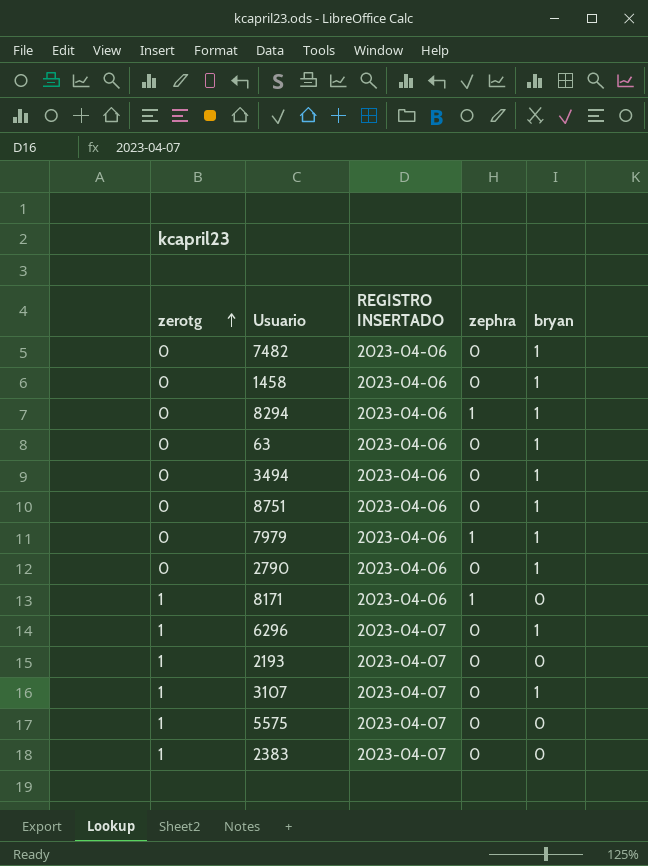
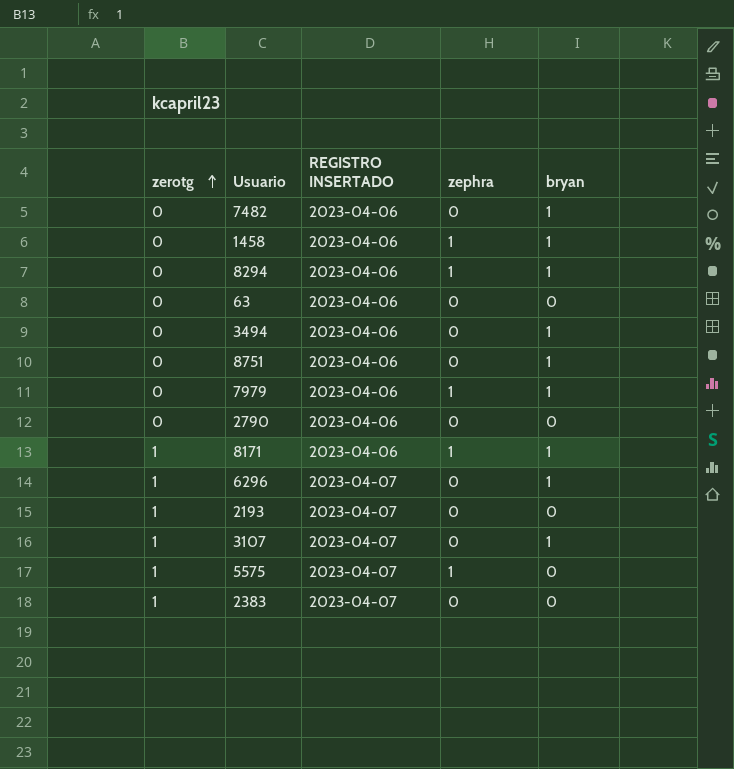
1458 | zephra: 0 -> 1
63 | bryan: 1 -> 0
2790 | bryan: 1 -> 0
8171 | bryan: 0 -> 1
5575 | zephra: 0 -> 1

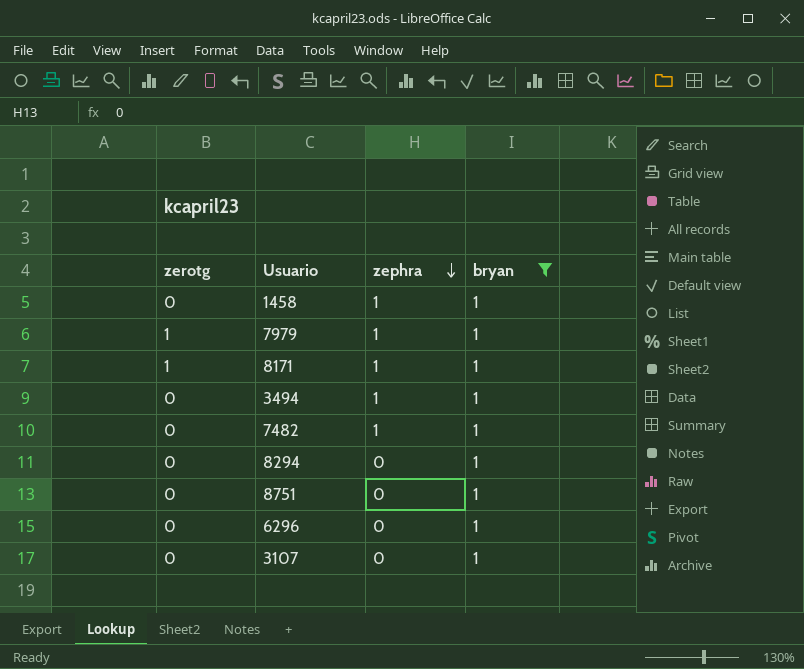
filter: none -> bryan = 1
row order: zerotg ascending -> zephra descending
column REGISTRO INSERTADO | position: 3 -> none
7979 | zerotg: 0 -> 1
3494 | zephra: 0 -> 1
7482 | zephra: 0 -> 1
8294 | zephra: 1 -> 0
6296 | zerotg: 1 -> 0
3107 | zerotg: 1 -> 0

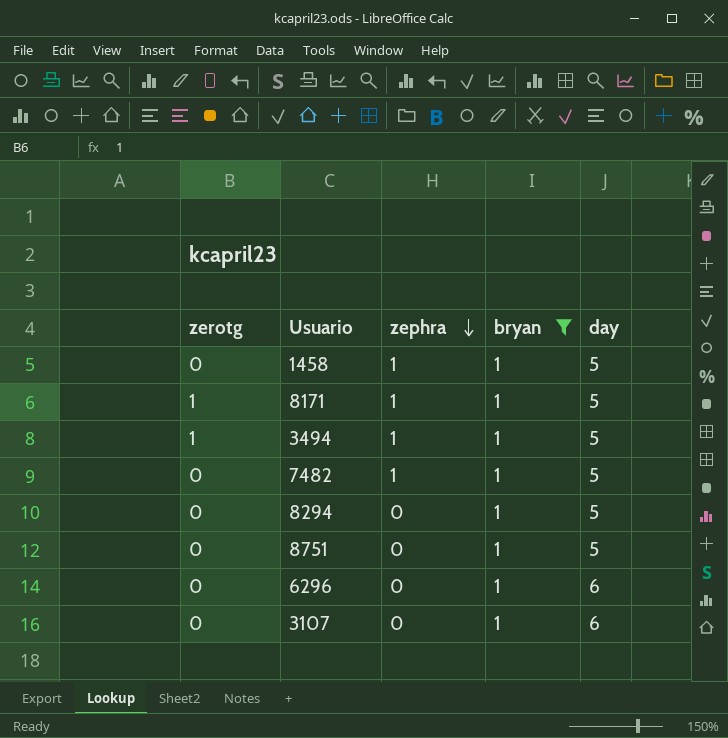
column day | position: none -> 5
row 7979: 1 | 1 | 1 -> none
3494 | zerotg: 0 -> 1

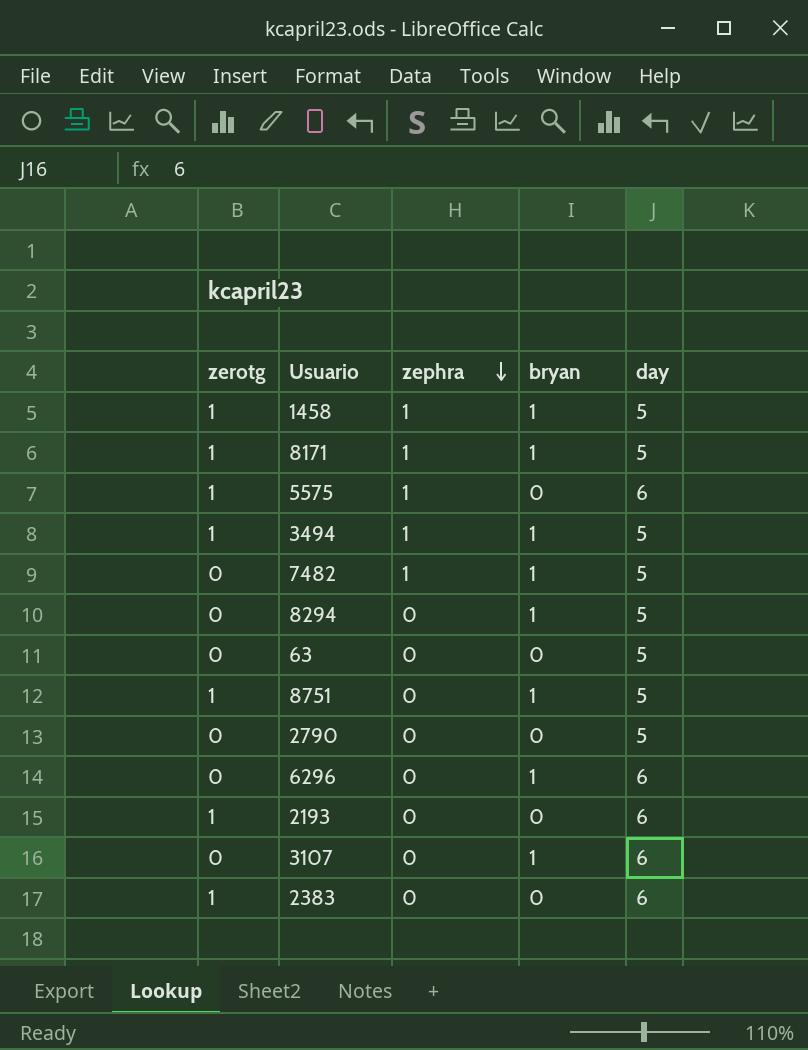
filter: bryan = 1 -> none
1458 | zerotg: 0 -> 1
8751 | zerotg: 0 -> 1

